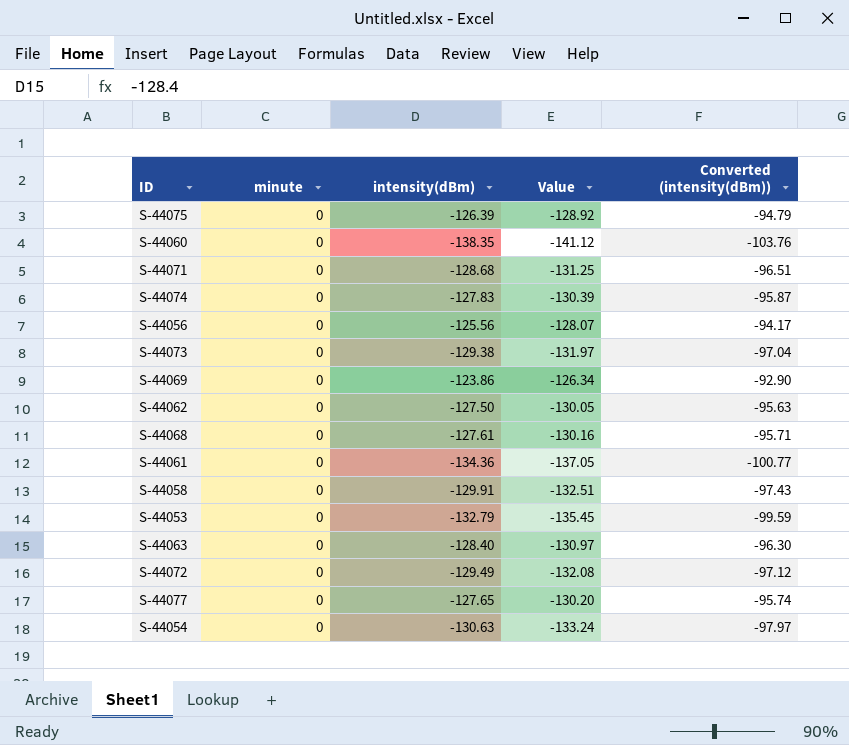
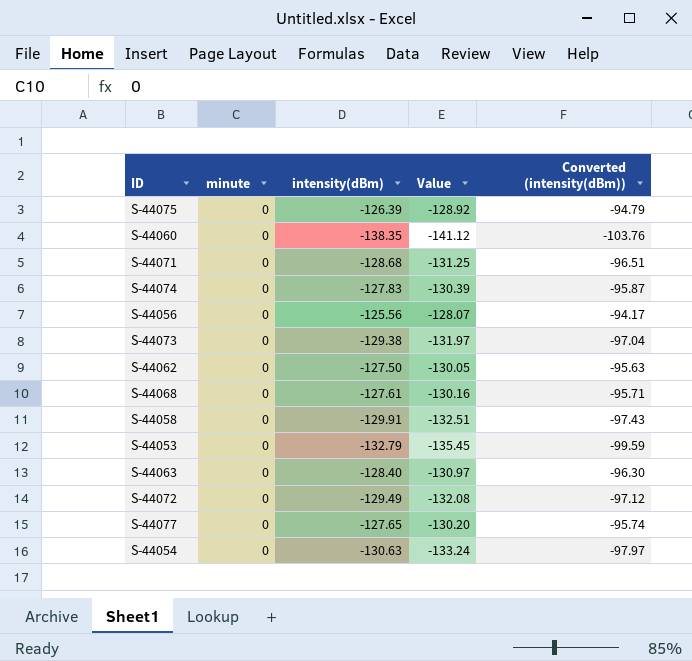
row S-44069: 0 | -123.86 | -126.34 | -92.90 -> none
row S-44061: 0 | -134.36 | -137.05 | -100.77 -> none

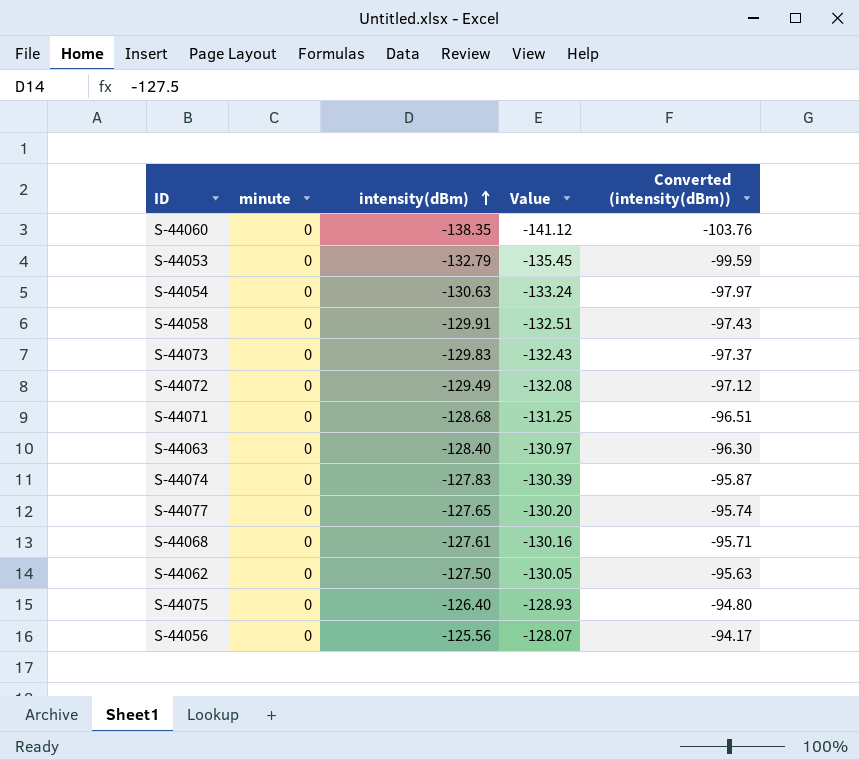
row order: none -> intensity(dBm) ascending
S-44073 | intensity(dBm): -129.38 -> -129.83
S-44073 | Value: -131.97 -> -132.43
S-44073 | Converted (intensity(dBm)): -97.04 -> -97.37
S-44075 | intensity(dBm): -126.39 -> -126.40
S-44075 | Value: -128.92 -> -128.93
S-44075 | Converted (intensity(dBm)): -94.79 -> -94.80

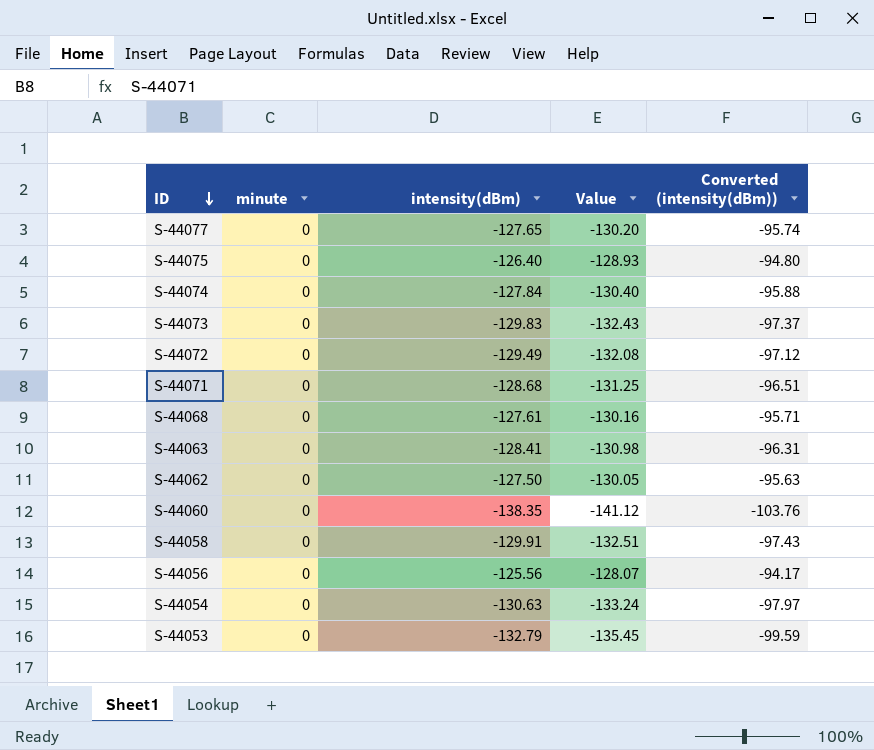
row order: intensity(dBm) ascending -> ID descending
S-44074 | intensity(dBm): -127.83 -> -127.84
S-44074 | Value: -130.39 -> -130.40
S-44074 | Converted (intensity(dBm)): -95.87 -> -95.88
S-44063 | intensity(dBm): -128.40 -> -128.41
S-44063 | Value: -130.97 -> -130.98
S-44063 | Converted (intensity(dBm)): -96.30 -> -96.31

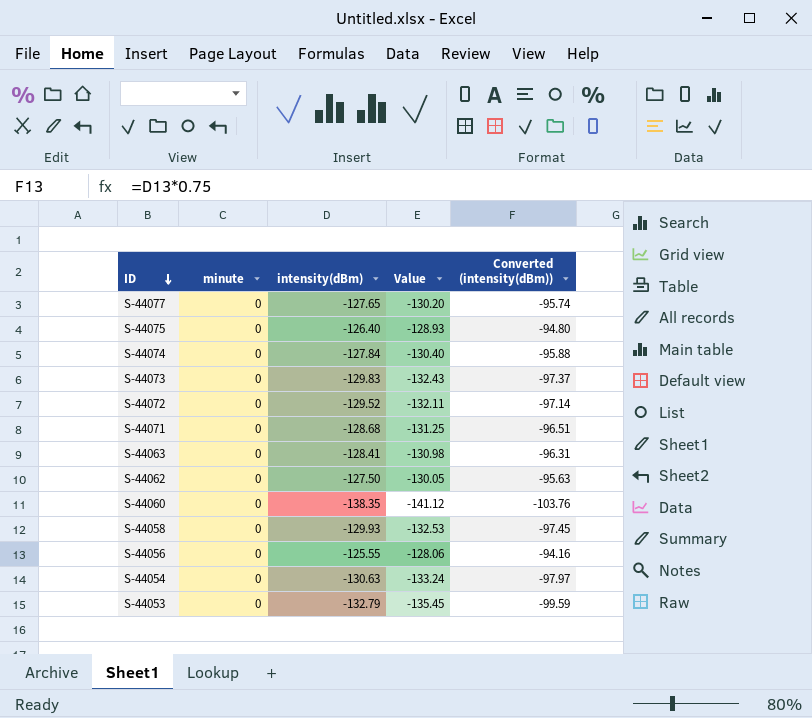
row S-44068: 0 | -127.61 | -130.16 | -95.71 -> none
S-44072 | intensity(dBm): -129.49 -> -129.52
S-44072 | Value: -132.08 -> -132.11
S-44072 | Converted (intensity(dBm)): -97.12 -> -97.14
S-44058 | intensity(dBm): -129.91 -> -129.93
S-44058 | Value: -132.51 -> -132.53
S-44058 | Converted (intensity(dBm)): -97.43 -> -97.45
S-44056 | intensity(dBm): -125.56 -> -125.55
S-44056 | Value: -128.07 -> -128.06
S-44056 | Converted (intensity(dBm)): -94.17 -> -94.16

